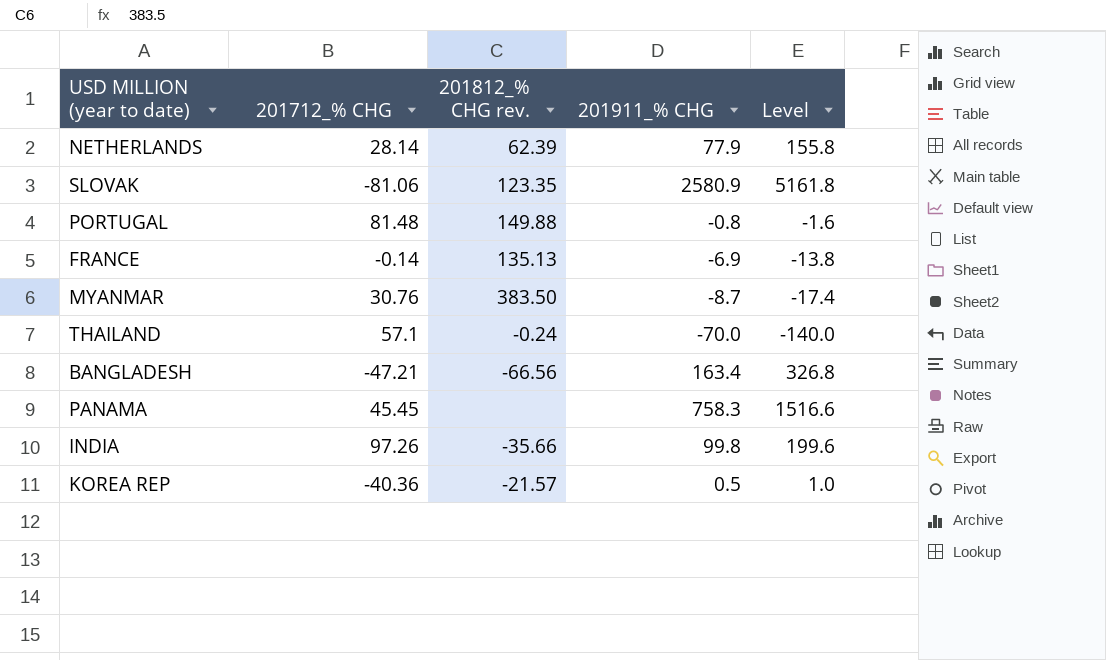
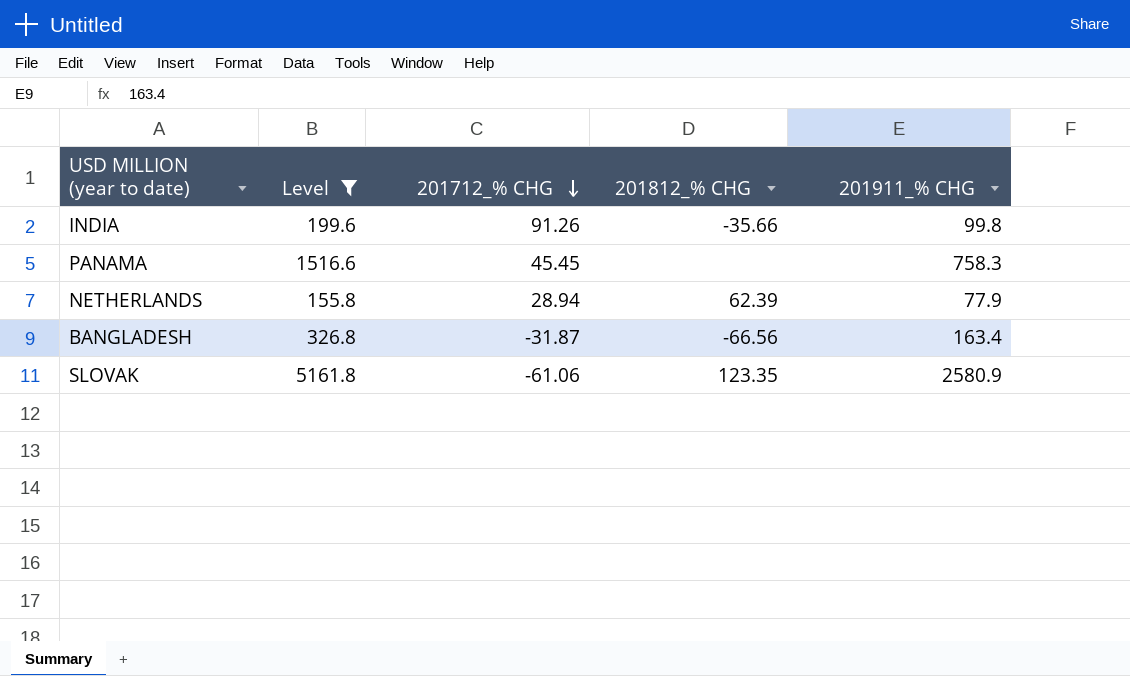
filter: none -> Level >= 155.8
row order: none -> 201712_% CHG descending
column Level | position: 5 -> 2
column name: 201812_% CHG rev. -> 201812_% CHG
INDIA | 201712_% CHG: 97.26 -> 91.26
NETHERLANDS | 201712_% CHG: 28.14 -> 28.94
BANGLADESH | 201712_% CHG: -47.21 -> -31.87
SLOVAK | 201712_% CHG: -81.06 -> -61.06

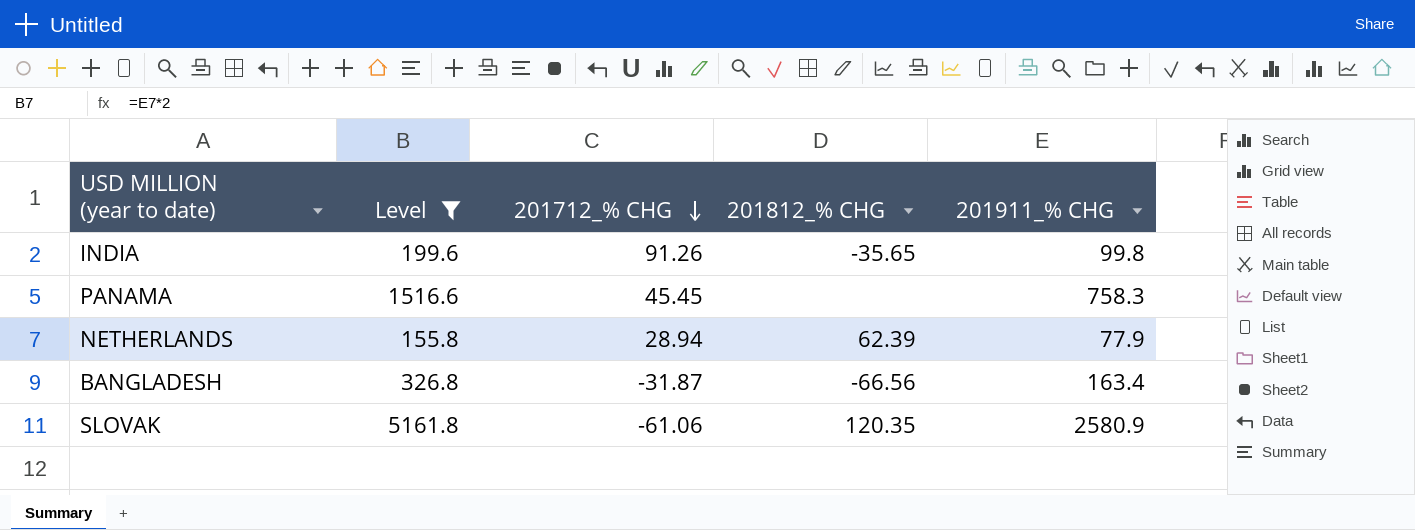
INDIA | 201812_% CHG: -35.66 -> -35.65
SLOVAK | 201812_% CHG: 123.35 -> 120.35

